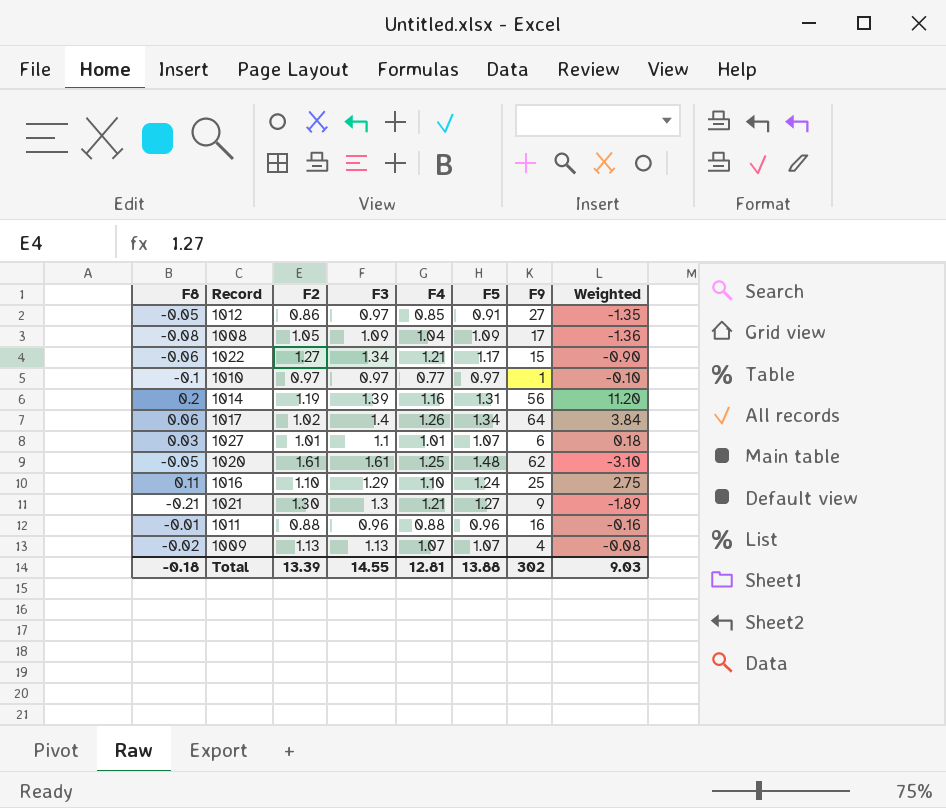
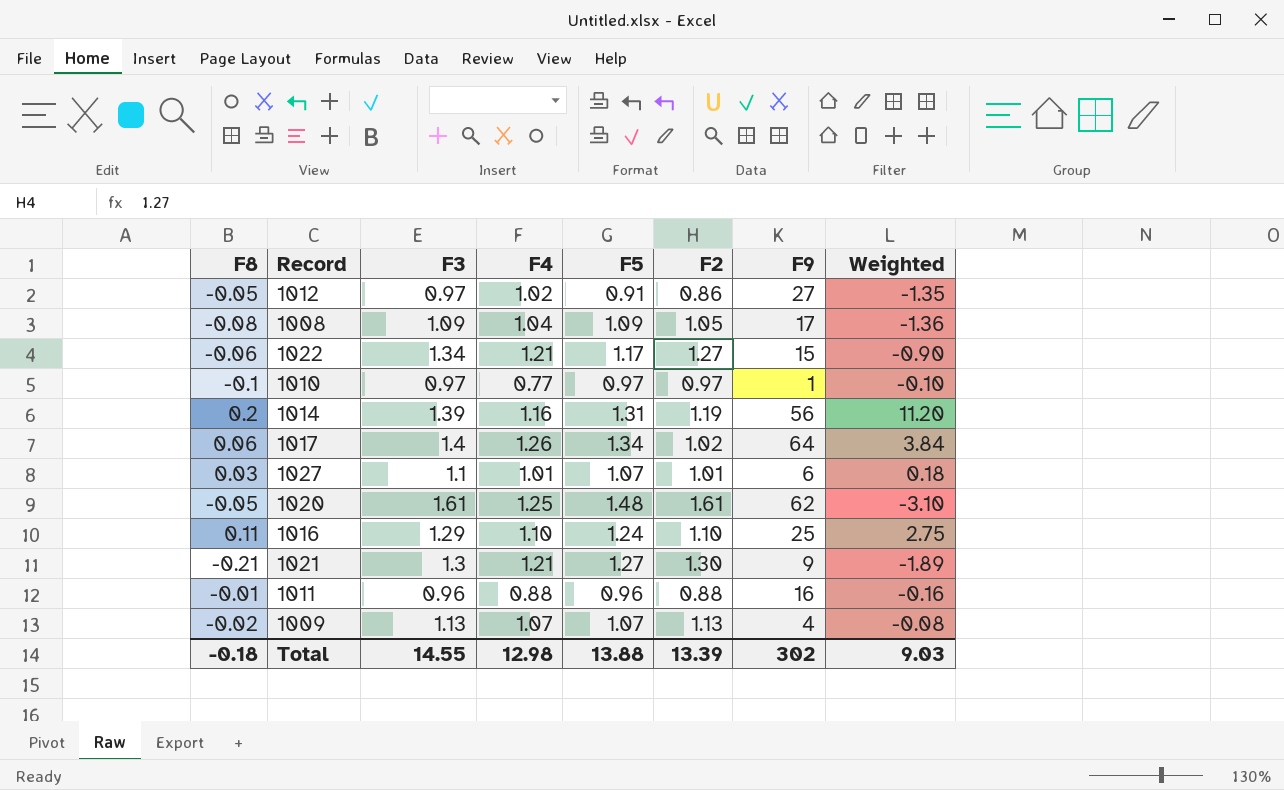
column F2 | position: 3 -> 6
1012 | F4: 0.85 -> 1.02
Total | F4: 12.81 -> 12.98

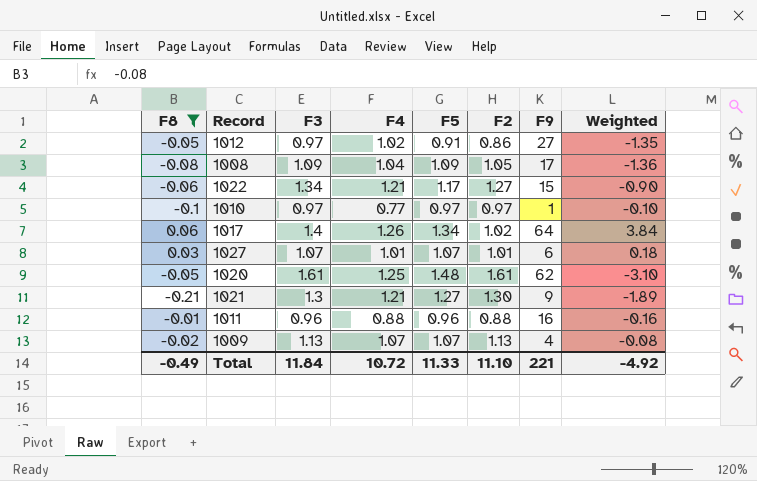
filter: none -> F8 <= 0.06
1027 | F3: 1.1 -> 1.07
Total | F8: -0.18 -> -0.49
Total | F3: 14.55 -> 11.84
Total | F4: 12.98 -> 10.72
Total | F5: 13.88 -> 11.33
Total | F2: 13.39 -> 11.10
Total | F9: 302 -> 221
Total | Weighted: 9.03 -> -4.92

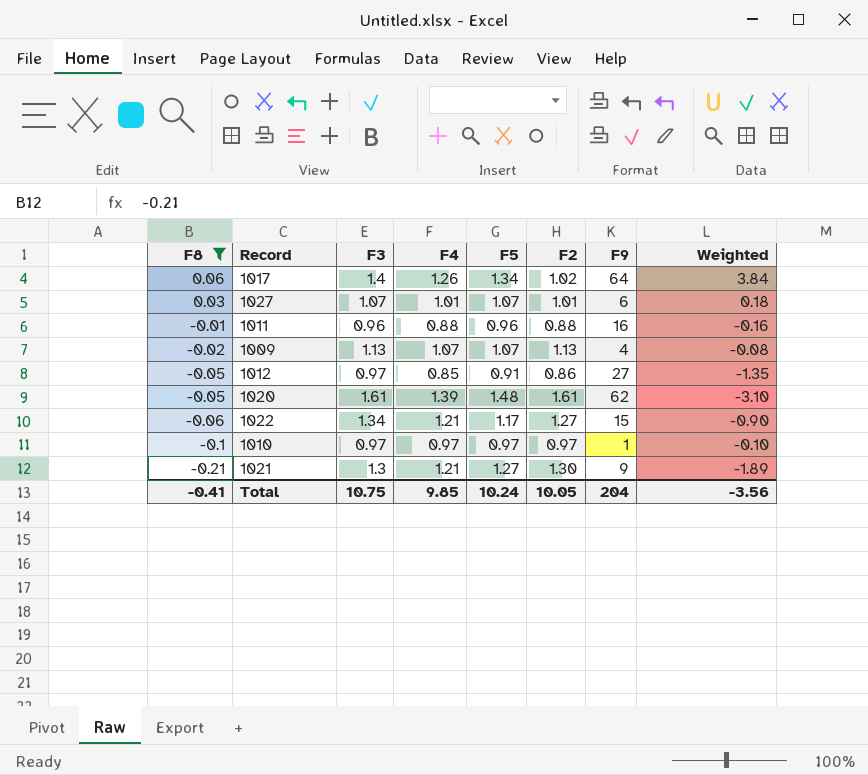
row order: none -> F8 descending
row 1008: -0.08 | 1.09 | 1.04 | 1.09 | 1.05 | 17 | -1.36 -> none
1012 | F4: 1.02 -> 0.85
1020 | F4: 1.25 -> 1.39
1010 | F4: 0.77 -> 0.97
Total | F8: -0.49 -> -0.41
Total | F3: 11.84 -> 10.75
Total | F4: 10.72 -> 9.85
Total | F5: 11.33 -> 10.24
Total | F2: 11.10 -> 10.05
Total | F9: 221 -> 204
Total | Weighted: -4.92 -> -3.56

